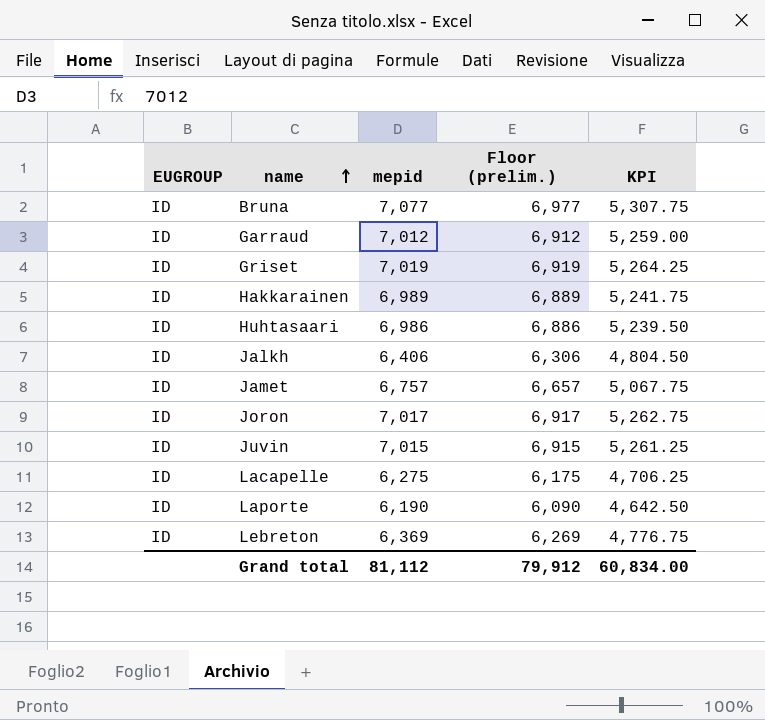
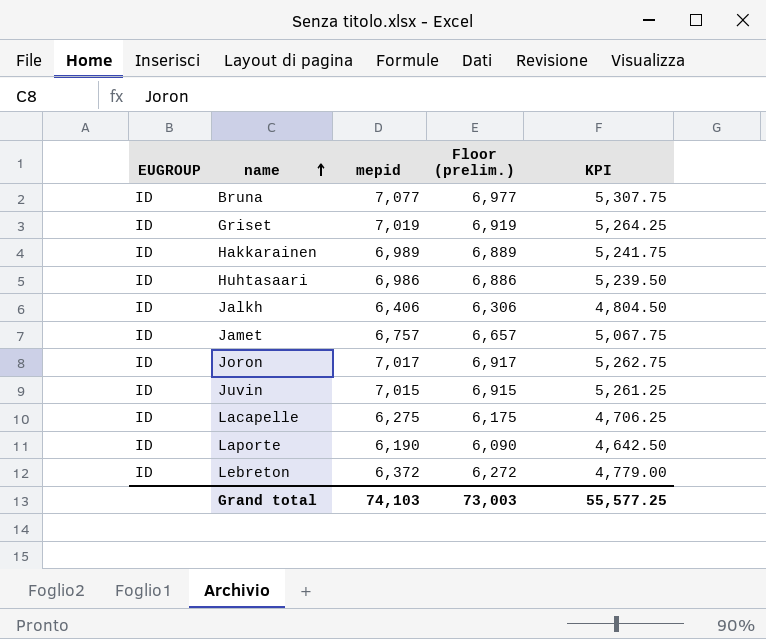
row Garraud: ID | 7,012 | 6,912 | 5,259.00 -> none
Lebreton | mepid: 6,369 -> 6,372
Lebreton | Floor (prelim.): 6,269 -> 6,272
Lebreton | KPI: 4,776.75 -> 4,779.00
Grand total | mepid: 81,112 -> 74,103
Grand total | Floor (prelim.): 79,912 -> 73,003
Grand total | KPI: 60,834.00 -> 55,577.25

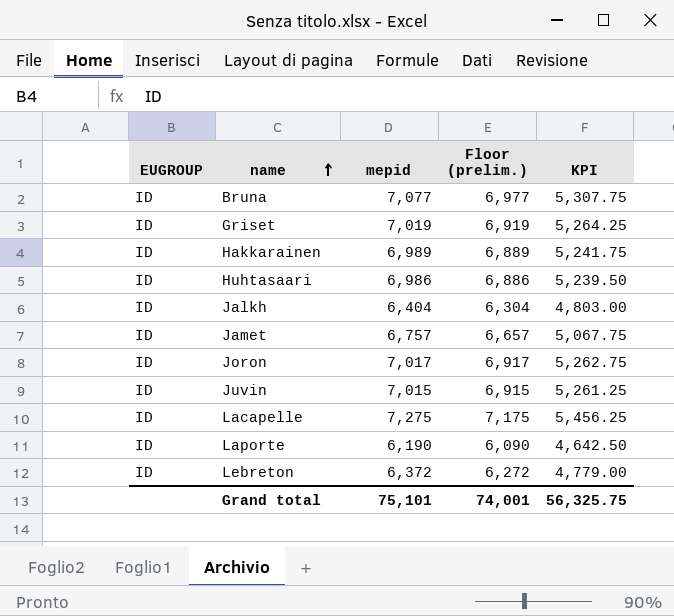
Jalkh | mepid: 6,406 -> 6,404
Jalkh | Floor (prelim.): 6,306 -> 6,304
Jalkh | KPI: 4,804.50 -> 4,803.00
Lacapelle | mepid: 6,275 -> 7,275
Lacapelle | Floor (prelim.): 6,175 -> 7,175
Lacapelle | KPI: 4,706.25 -> 5,456.25
Grand total | mepid: 74,103 -> 75,101
Grand total | Floor (prelim.): 73,003 -> 74,001
Grand total | KPI: 55,577.25 -> 56,325.75

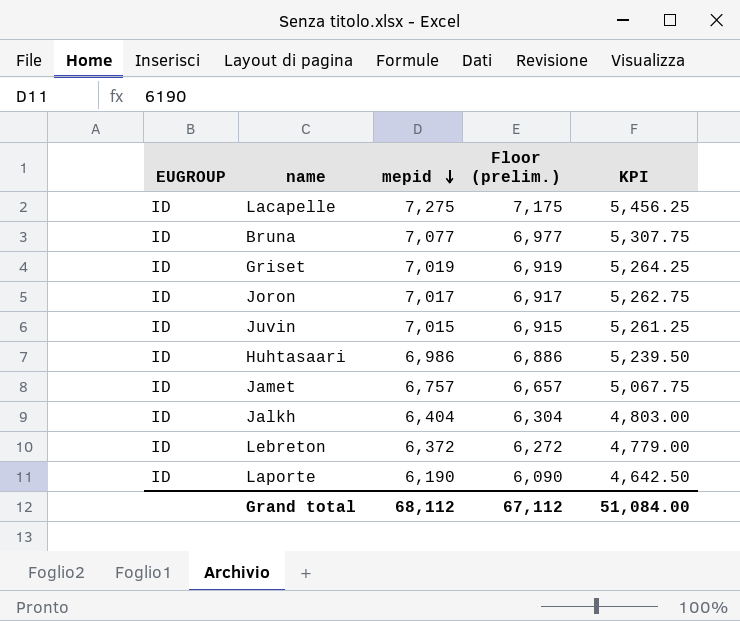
row order: name ascending -> mepid descending
row Hakkarainen: ID | 6,989 | 6,889 | 5,241.75 -> none
Grand total | mepid: 75,101 -> 68,112
Grand total | Floor (prelim.): 74,001 -> 67,112
Grand total | KPI: 56,325.75 -> 51,084.00

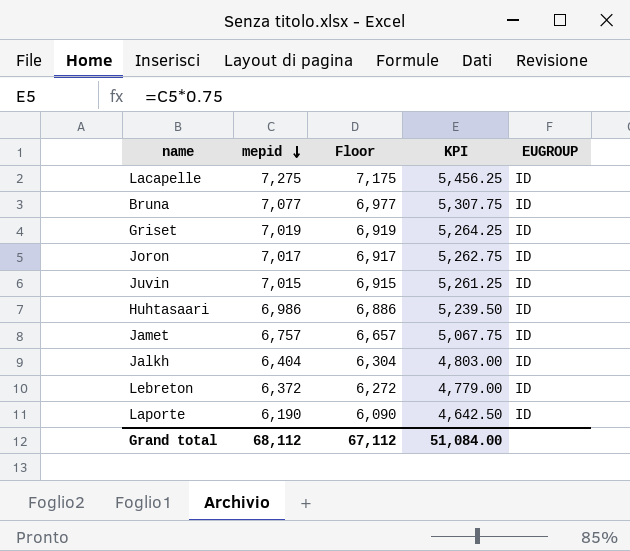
column name: Floor (prelim.) -> Floor
column EUGROUP | position: 1 -> 5

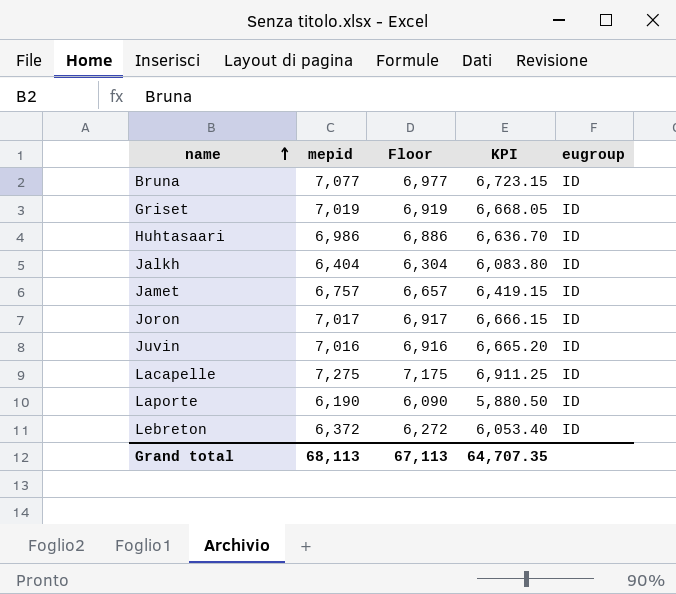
row order: mepid descending -> name ascending
column KPI | formula: [mepid] * 0.75 -> [mepid] * 0.95
column name: EUGROUP -> eugroup
Juvin | mepid: 7,015 -> 7,016
Juvin | Floor: 6,915 -> 6,916
Grand total | mepid: 68,112 -> 68,113
Grand total | Floor: 67,112 -> 67,113
Grand total | KPI: 51,084.00 -> 64,707.35

